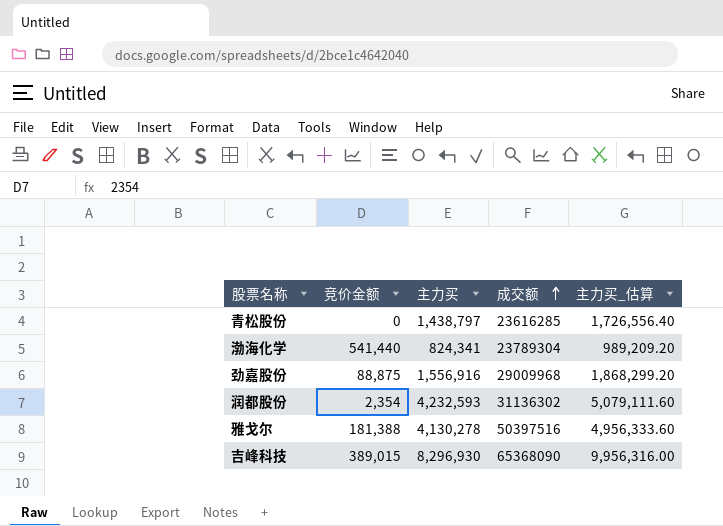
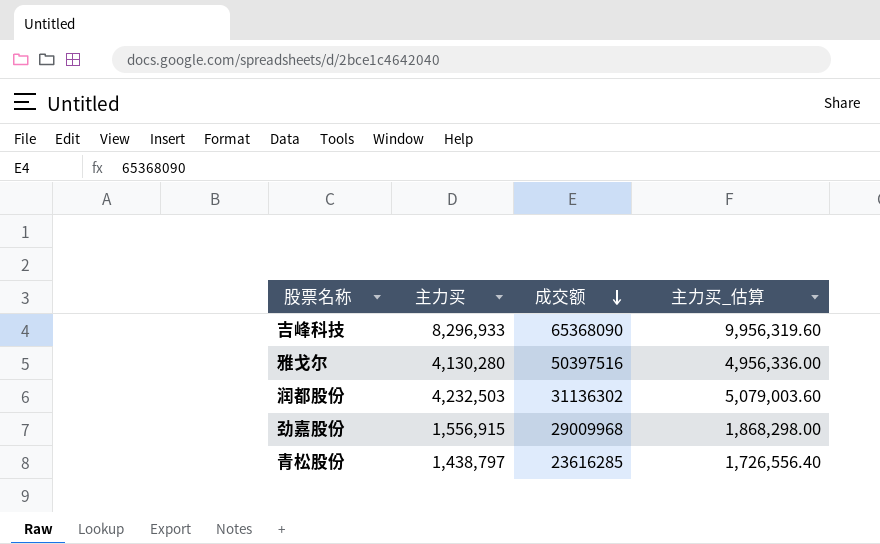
row order: 成交额 ascending -> 成交额 descending
column 竞价金额 | position: 2 -> none
row 渤海化学: 541,440 | 824,341 | 23789304 | 989,209.20 -> none
吉峰科技 | 主力买: 8,296,930 -> 8,296,933
吉峰科技 | 主力买_估算: 9,956,316.00 -> 9,956,319.60
雅戈尔 | 主力买: 4,130,278 -> 4,130,280
雅戈尔 | 主力买_估算: 4,956,333.60 -> 4,956,336.00
润都股份 | 主力买: 4,232,593 -> 4,232,503
润都股份 | 主力买_估算: 5,079,111.60 -> 5,079,003.60
劲嘉股份 | 主力买: 1,556,916 -> 1,556,915
劲嘉股份 | 主力买_估算: 1,868,299.20 -> 1,868,298.00

